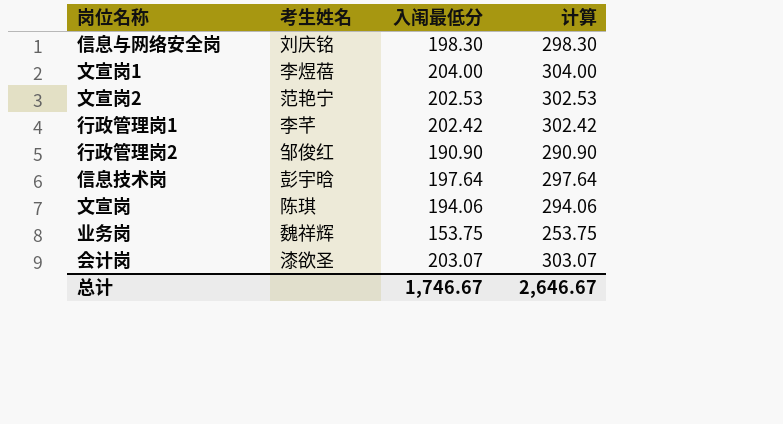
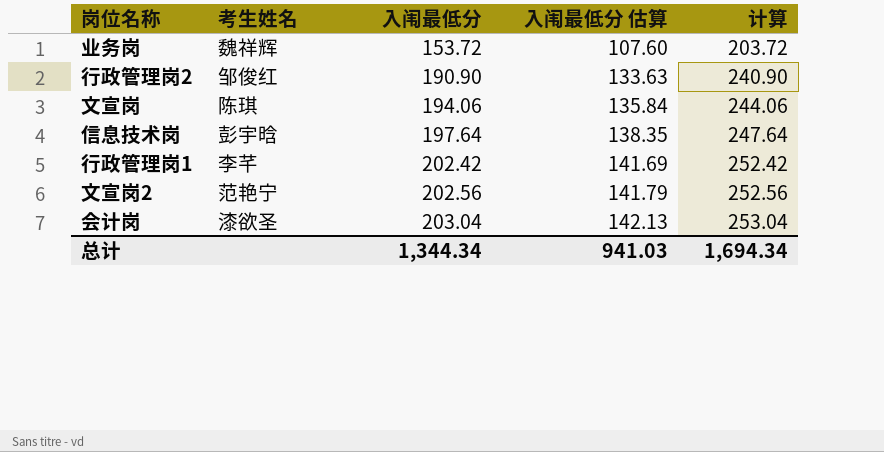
row order: none -> 入闱最低分 ascending
column 入闱最低分 估算 | formula: none -> [入闱最低分] * 0.7
column 计算 | formula: [入闱最低分] + 100 -> [入闱最低分] + 50
row 信息与网络安全岗: 刘庆铭 | 198.30 | 298.30 -> none
row 文宣岗1: 李煜蓓 | 204.00 | 304.00 -> none
业务岗 | 入闱最低分: 153.75 -> 153.72
文宣岗2 | 入闱最低分: 202.53 -> 202.56
会计岗 | 入闱最低分: 203.07 -> 203.04
总计 | 入闱最低分: 1,746.67 -> 1,344.34
总计 | 计算: 2,646.67 -> 1,694.34

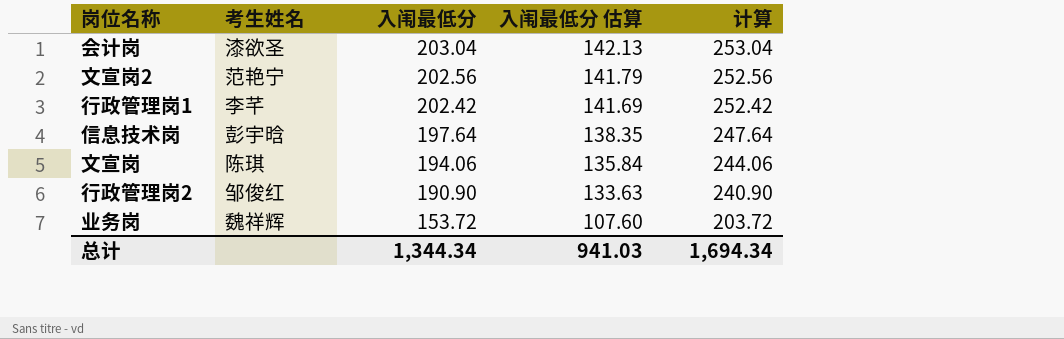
row order: 入闱最低分 ascending -> 入闱最低分 descending

